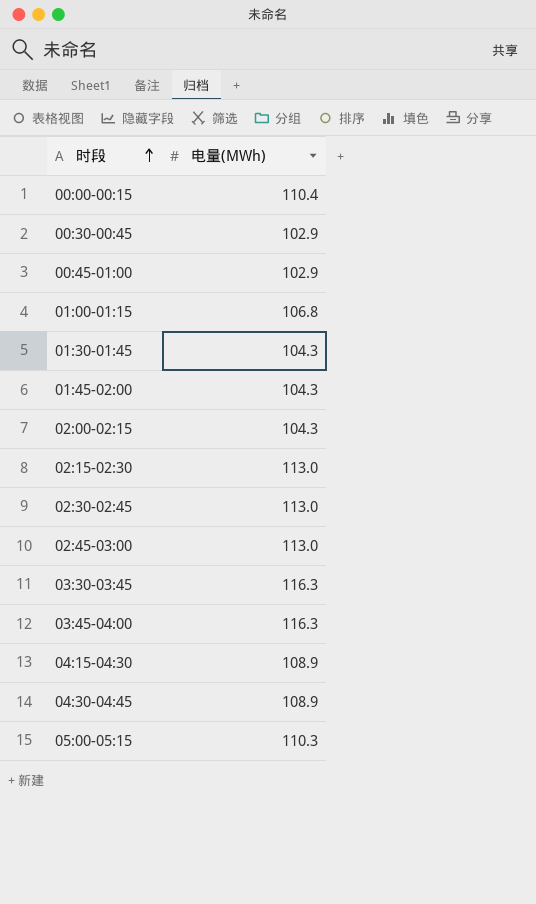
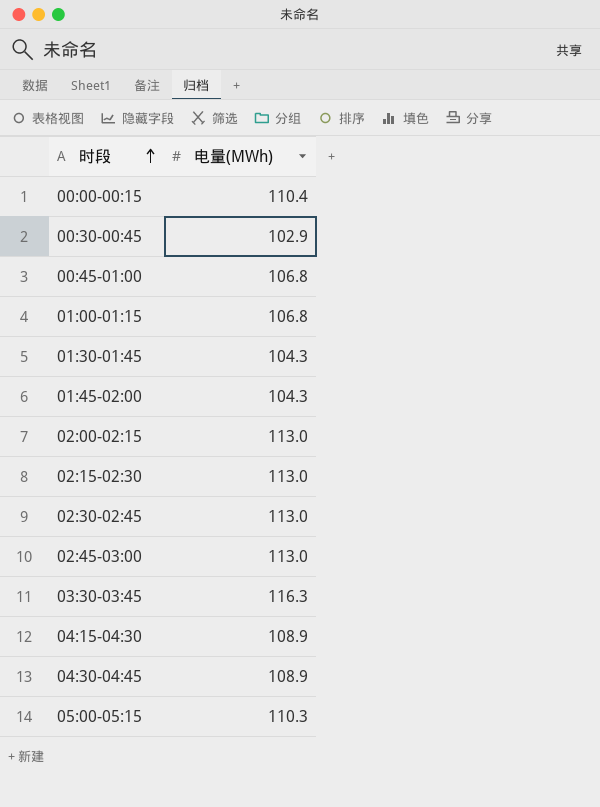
row 03:45-04:00: 116.3 -> none
00:45-01:00 | 电量(MWh): 102.9 -> 106.8
02:00-02:15 | 电量(MWh): 104.3 -> 113.0

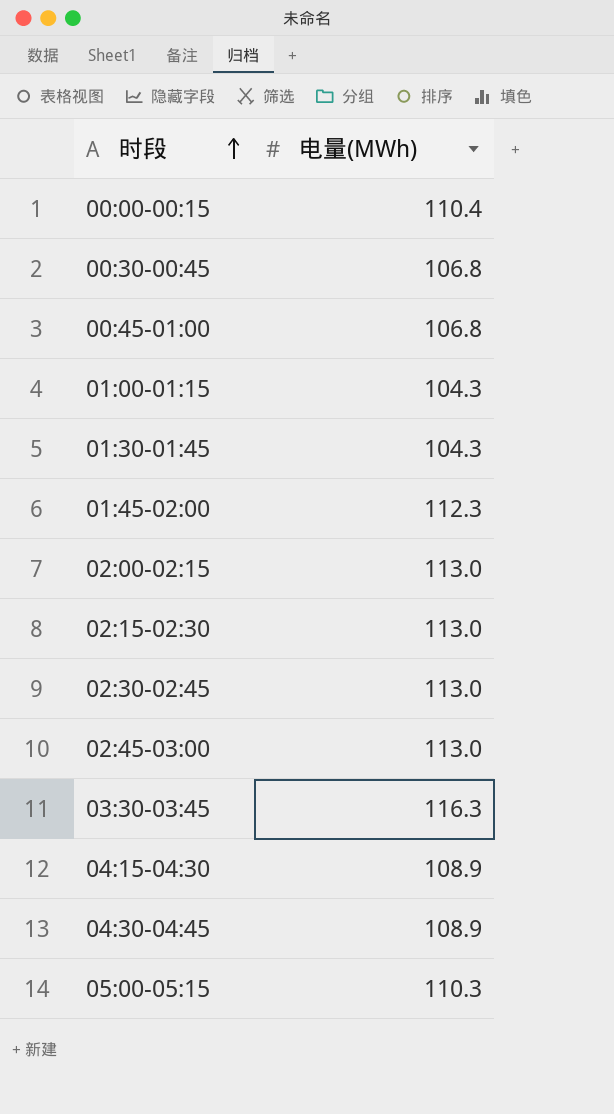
00:30-00:45 | 电量(MWh): 102.9 -> 106.8
01:00-01:15 | 电量(MWh): 106.8 -> 104.3
01:45-02:00 | 电量(MWh): 104.3 -> 112.3

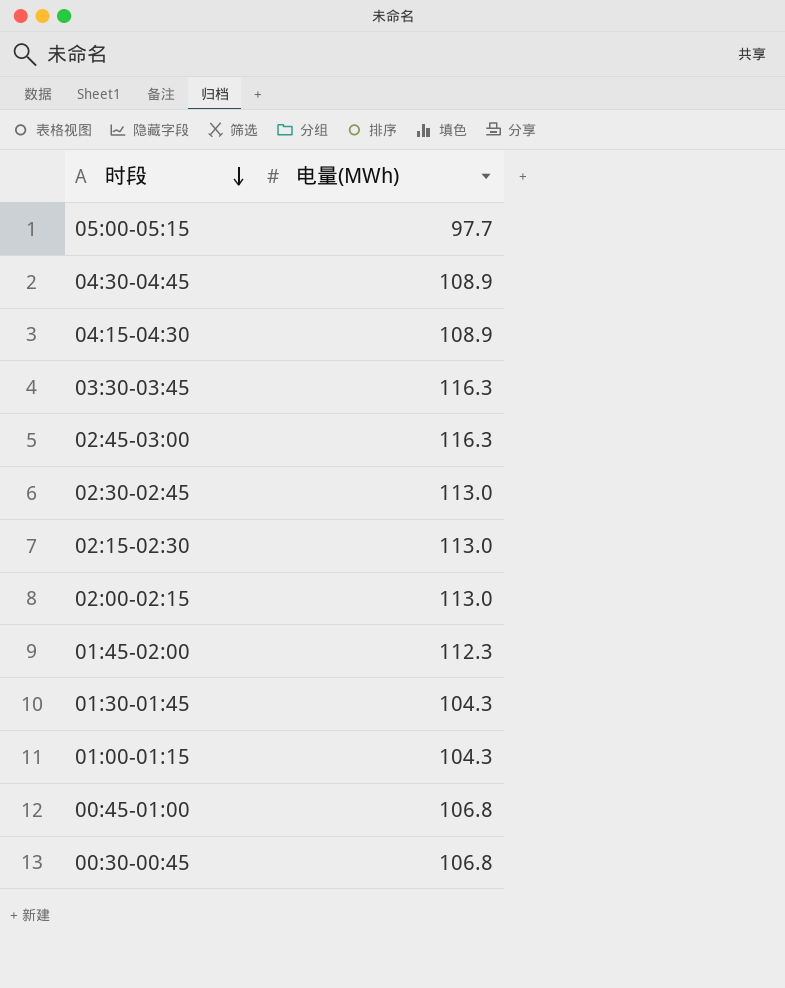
row order: 时段 ascending -> 时段 descending
row 00:00-00:15: 110.4 -> none
05:00-05:15 | 电量(MWh): 110.3 -> 97.7
02:45-03:00 | 电量(MWh): 113.0 -> 116.3

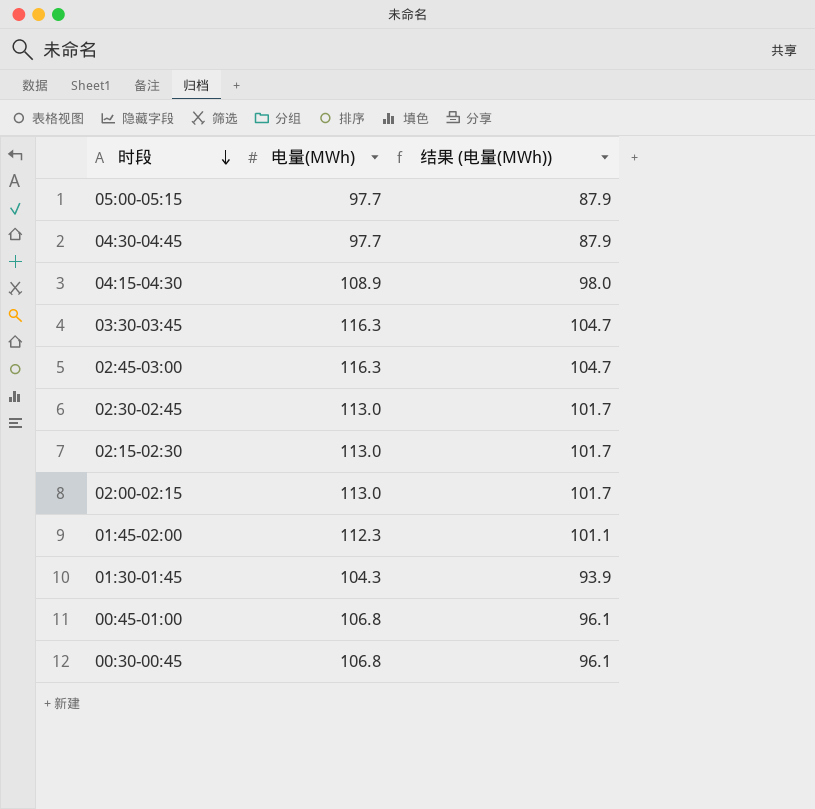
column 结果 (电量(MWh)) | formula: none -> [电量(MWh)] * 0.9
row 01:00-01:15: 104.3 -> none
04:30-04:45 | 电量(MWh): 108.9 -> 97.7

